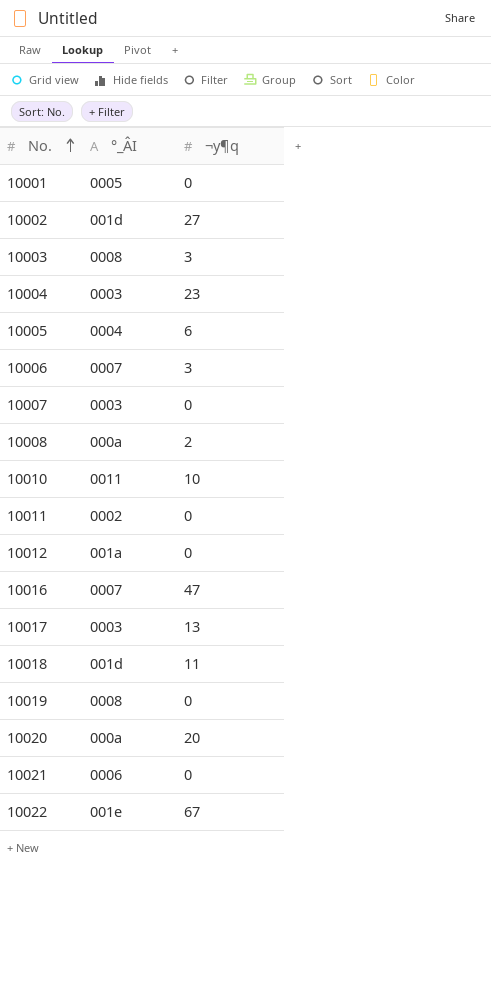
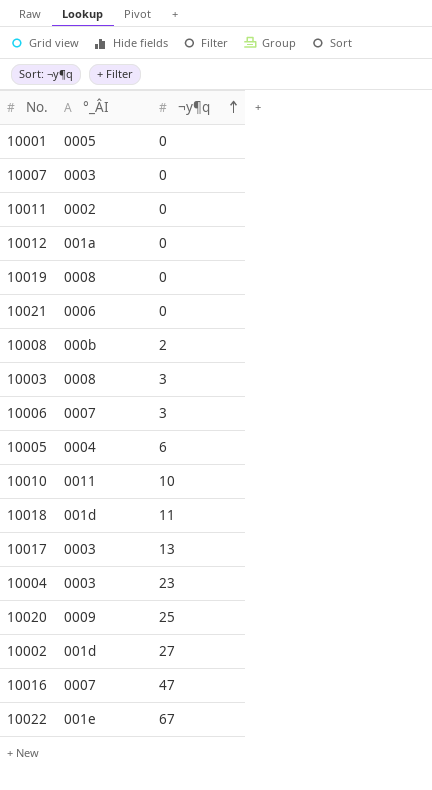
row order: No. ascending -> ¬y¶q ascending
10008 | °_ÂI: 000a -> 000b
10020 | °_ÂI: 000a -> 0009
10020 | ¬y¶q: 20 -> 25

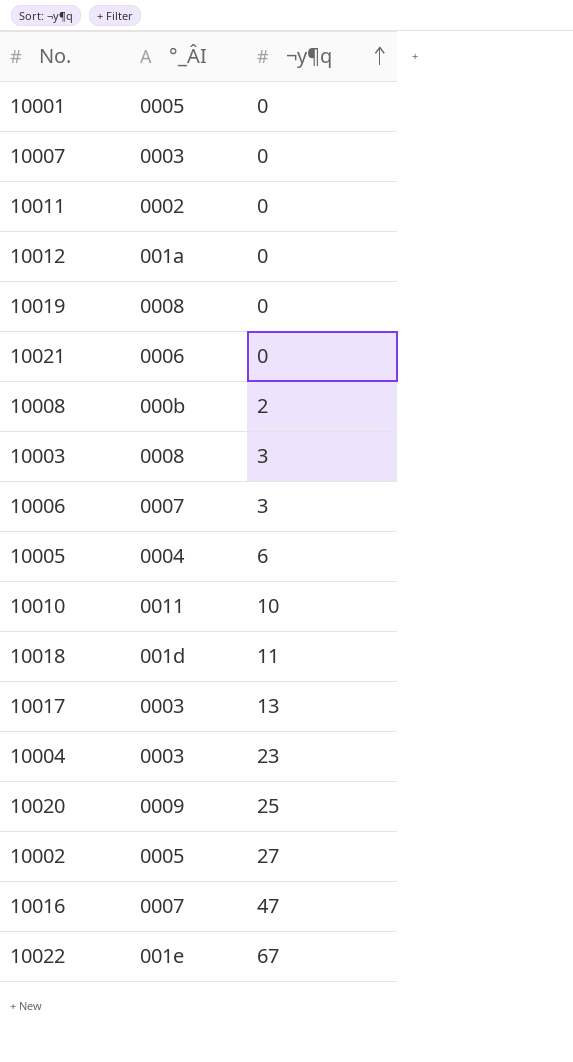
10002 | °_ÂI: 001d -> 0005

